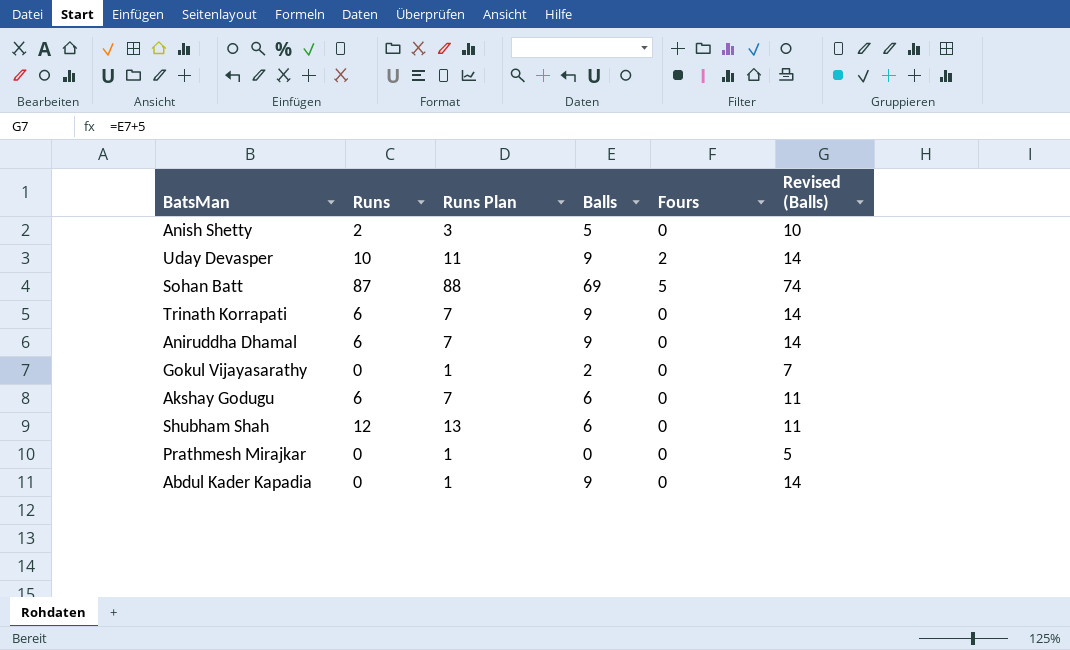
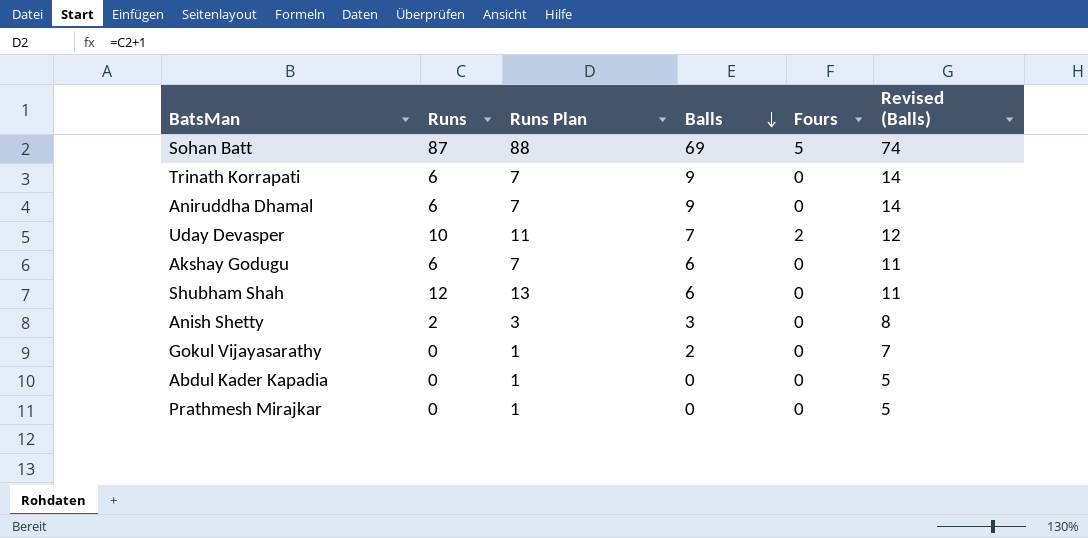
row order: none -> Balls descending
Uday Devasper | Balls: 9 -> 7
Uday Devasper | Revised (Balls): 14 -> 12
Anish Shetty | Balls: 5 -> 3
Anish Shetty | Revised (Balls): 10 -> 8
Abdul Kader Kapadia | Balls: 9 -> 0
Abdul Kader Kapadia | Revised (Balls): 14 -> 5

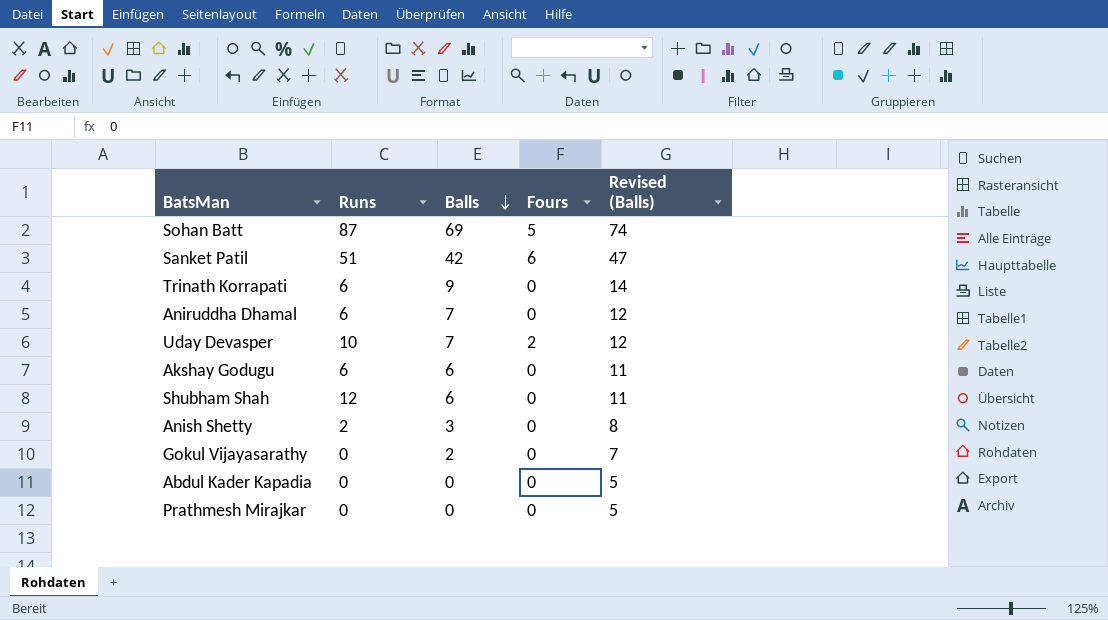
column Runs Plan | formula: [Runs] + 1 -> none
row Sanket Patil: none -> 51 | 42 | 6 | 47
Aniruddha Dhamal | Balls: 9 -> 7
Aniruddha Dhamal | Revised (Balls): 14 -> 12

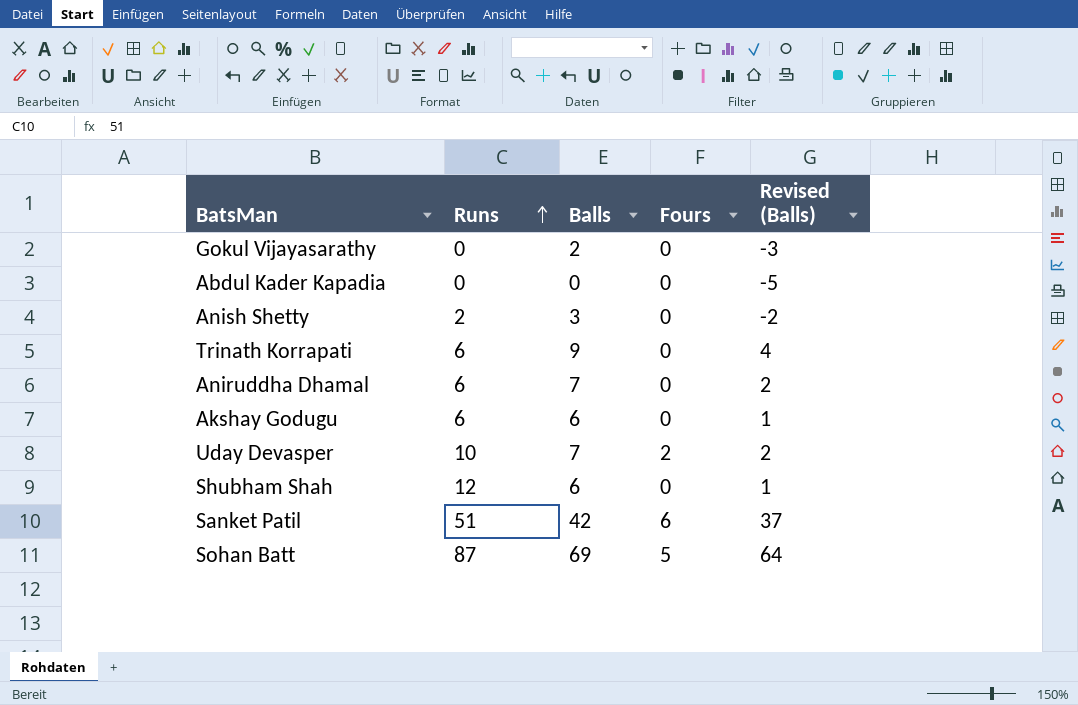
row order: Balls descending -> Runs ascending
column Revised (Balls) | formula: [Balls] + 5 -> [Balls] - 5
row Prathmesh Mirajkar: 0 | 0 | 0 | 5 -> none

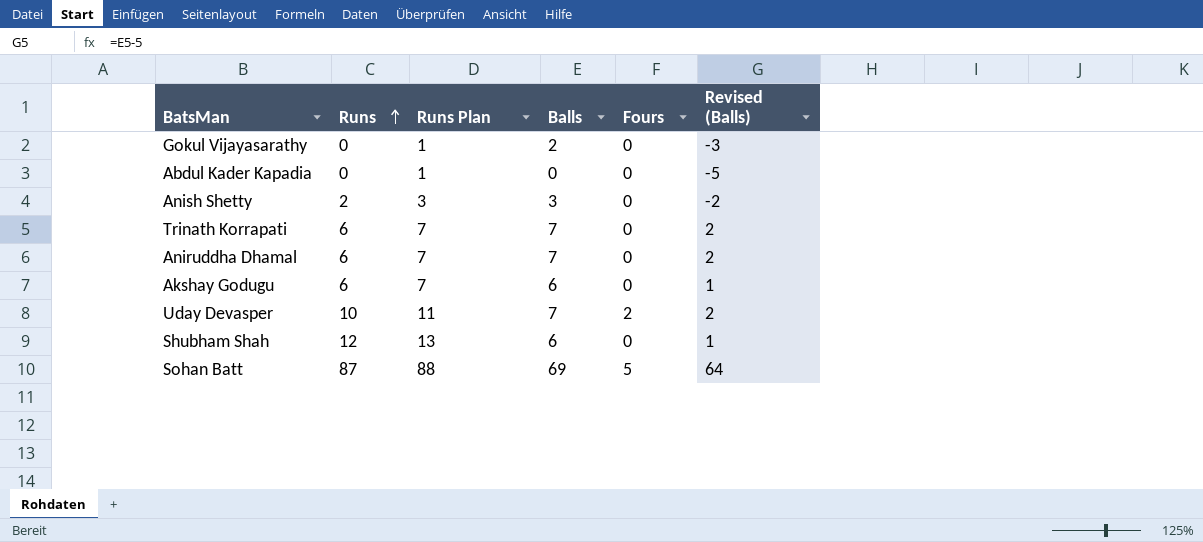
column Runs Plan | formula: none -> [Runs] + 1
row Sanket Patil: 51 | 42 | 6 | 37 -> none
Trinath Korrapati | Balls: 9 -> 7
Trinath Korrapati | Revised (Balls): 4 -> 2

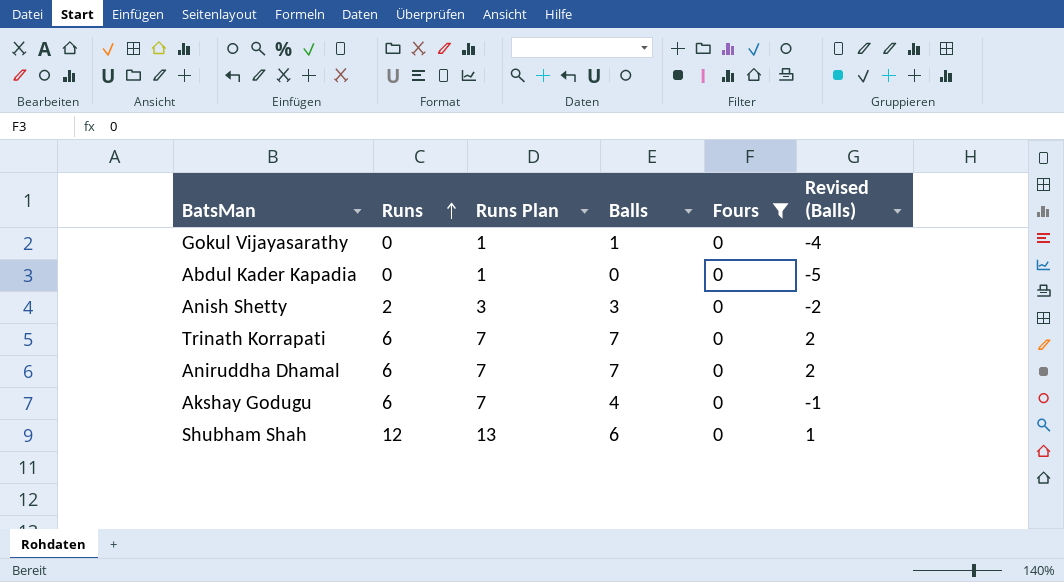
filter: none -> Fours = 0
Gokul Vijayasarathy | Balls: 2 -> 1
Gokul Vijayasarathy | Revised (Balls): -3 -> -4
Akshay Godugu | Balls: 6 -> 4
Akshay Godugu | Revised (Balls): 1 -> -1

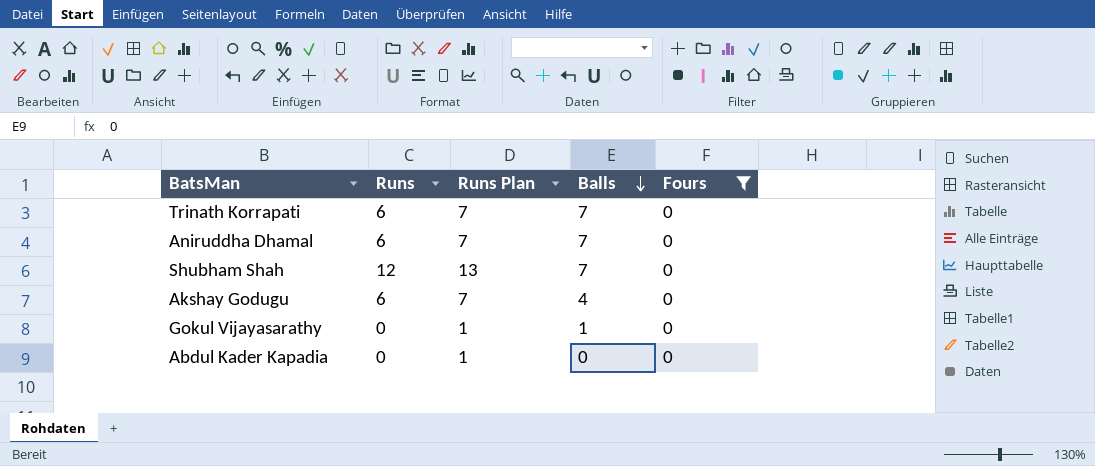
row order: Runs ascending -> Balls descending
column Revised (Balls) | formula: [Balls] - 5 -> none
row Anish Shetty: 2 | 3 | 3 | 0 | -2 -> none
Shubham Shah | Balls: 6 -> 7

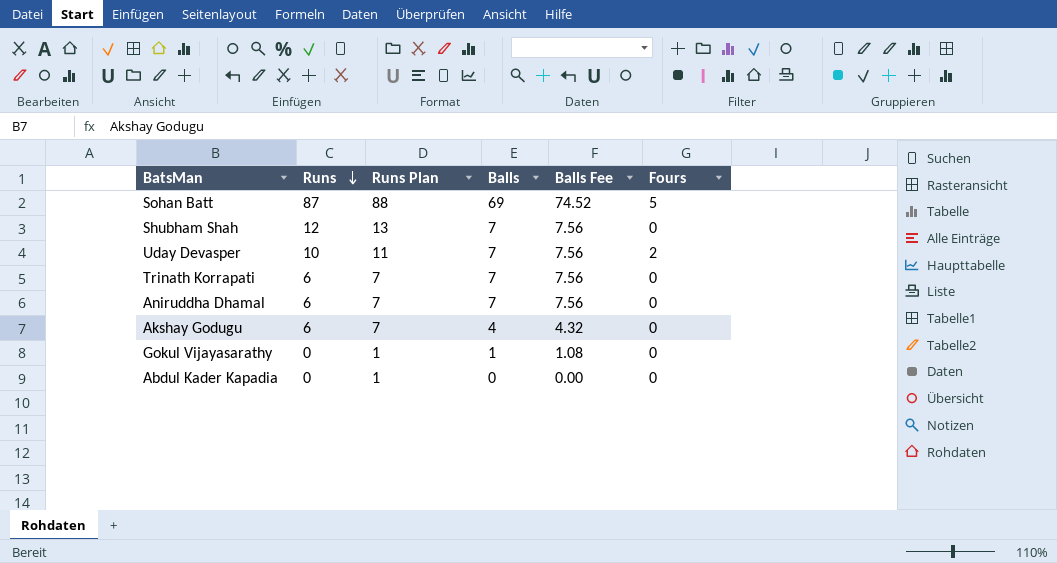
filter: Fours = 0 -> none
row order: Balls descending -> Runs descending
column Balls Fee | formula: none -> [Balls] * 1.08

